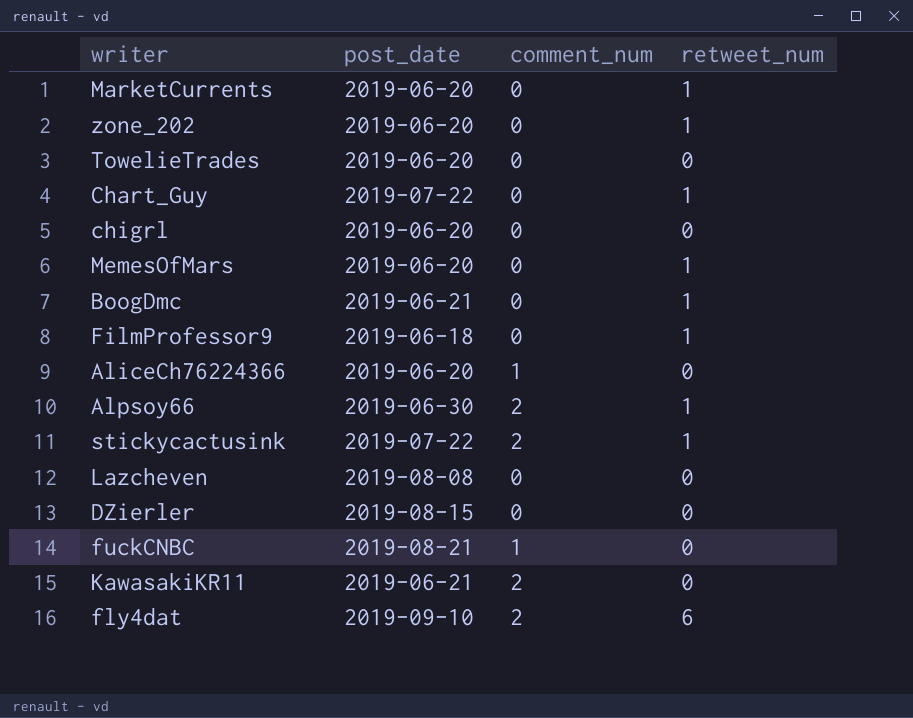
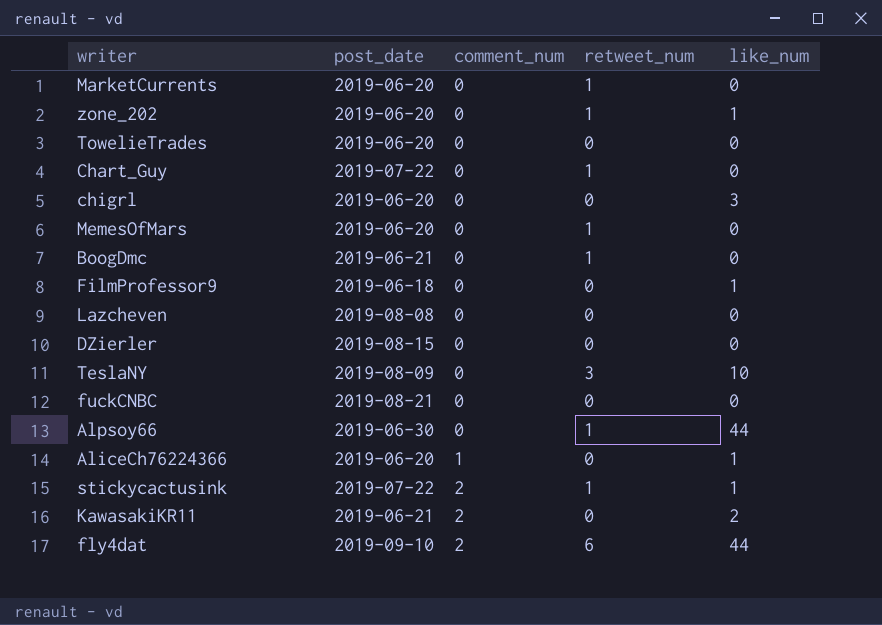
row order: none -> comment_num ascending
column like_num | position: none -> 5
FilmProfessor9 | retweet_num: 1 -> 0
row TeslaNY: none -> 2019-08-09 | 0 | 3 | 10
fuckCNBC | comment_num: 1 -> 0
Alpsoy66 | comment_num: 2 -> 0

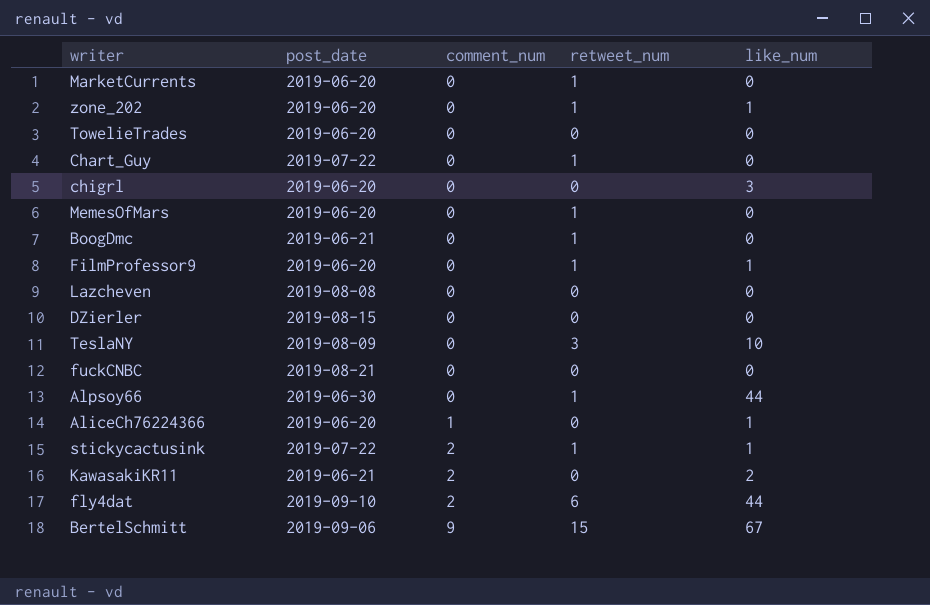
FilmProfessor9 | post_date: 2019-06-18 -> 2019-06-20
FilmProfessor9 | retweet_num: 0 -> 1
row BertelSchmitt: none -> 2019-09-06 | 9 | 15 | 67

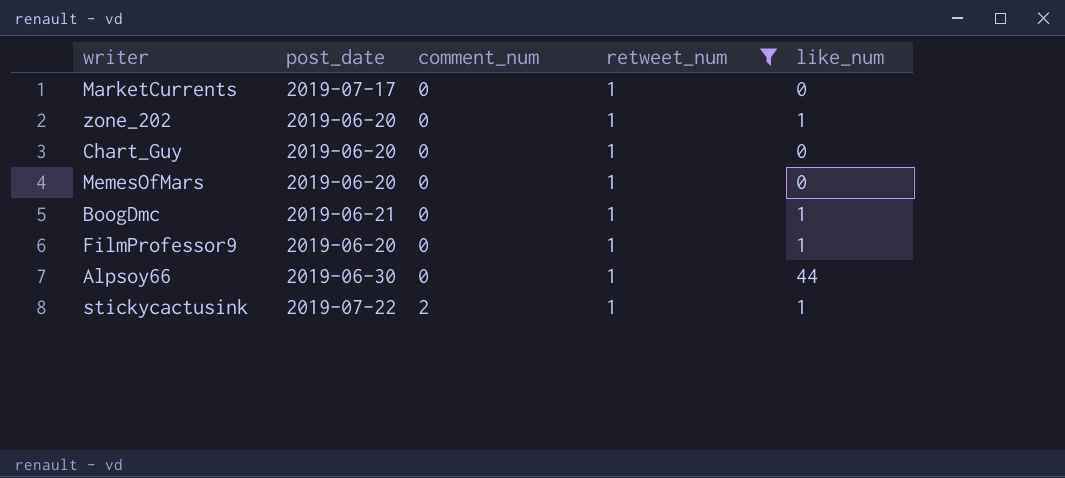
filter: none -> retweet_num = 1
MarketCurrents | post_date: 2019-06-20 -> 2019-07-17
Chart_Guy | post_date: 2019-07-22 -> 2019-06-20
BoogDmc | like_num: 0 -> 1

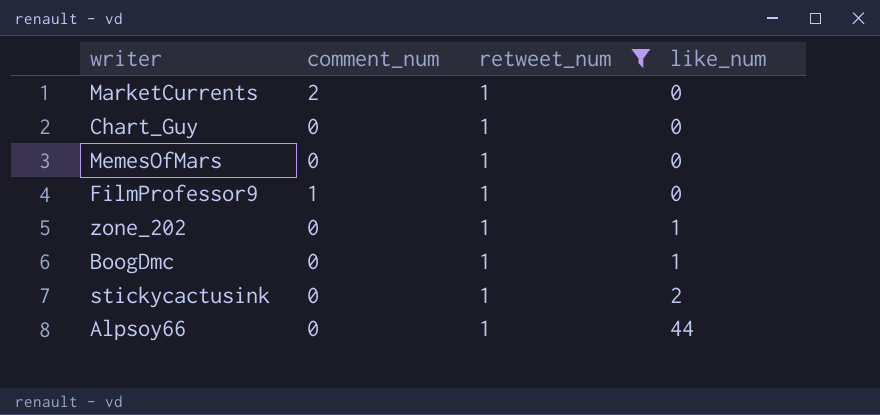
row order: comment_num ascending -> like_num ascending
column post_date | position: 2 -> none
MarketCurrents | comment_num: 0 -> 2
FilmProfessor9 | comment_num: 0 -> 1
FilmProfessor9 | like_num: 1 -> 0
stickycactusink | comment_num: 2 -> 0
stickycactusink | like_num: 1 -> 2

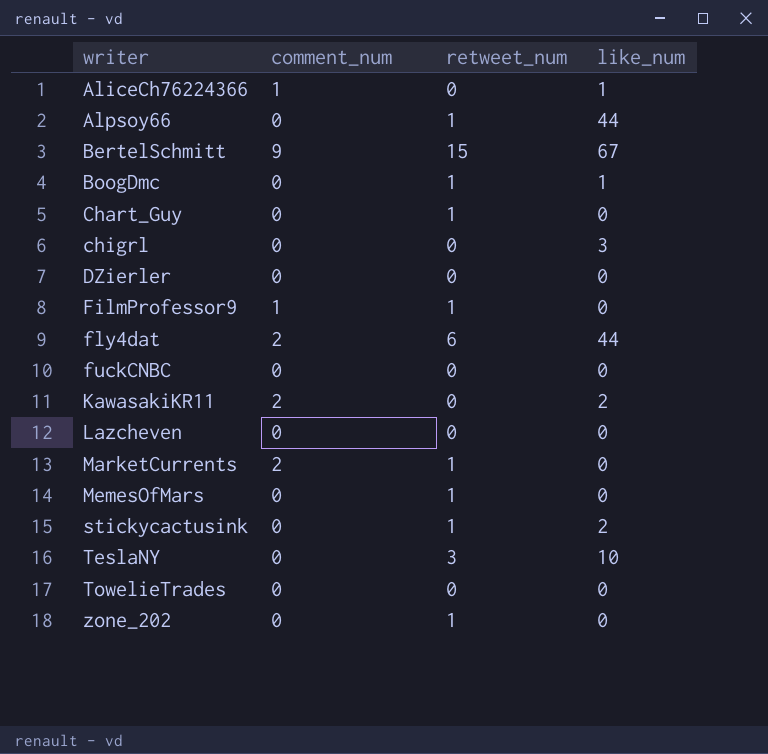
filter: retweet_num = 1 -> none
row order: like_num ascending -> writer ascending
zone_202 | like_num: 1 -> 0

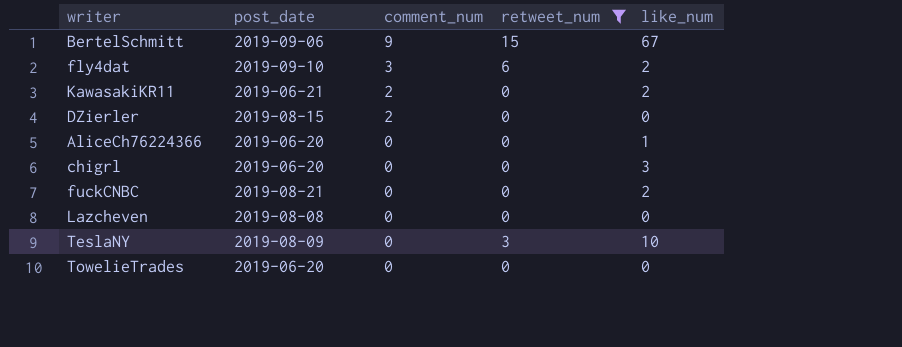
filter: none -> retweet_num != 1
row order: writer ascending -> comment_num descending
column post_date | position: none -> 2
fly4dat | comment_num: 2 -> 3
fly4dat | like_num: 44 -> 2
DZierler | comment_num: 0 -> 2
AliceCh76224366 | comment_num: 1 -> 0
fuckCNBC | like_num: 0 -> 2

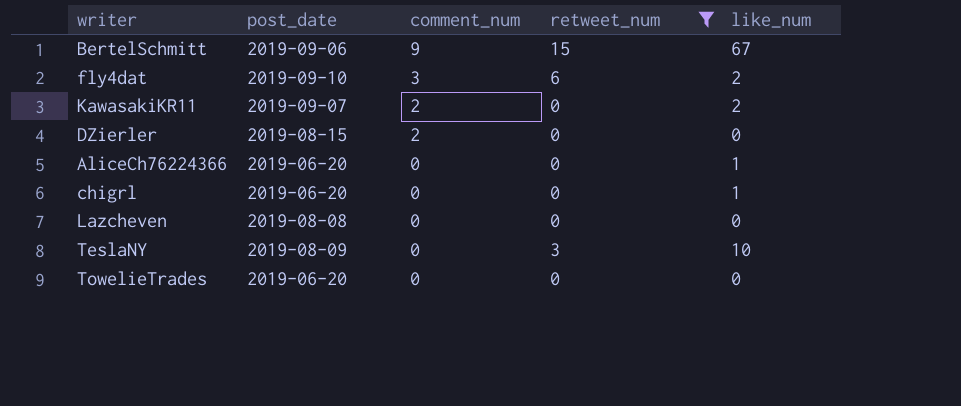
row fuckCNBC: 2019-08-21 | 0 | 0 | 2 -> none
KawasakiKR11 | post_date: 2019-06-21 -> 2019-09-07
chigrl | like_num: 3 -> 1

